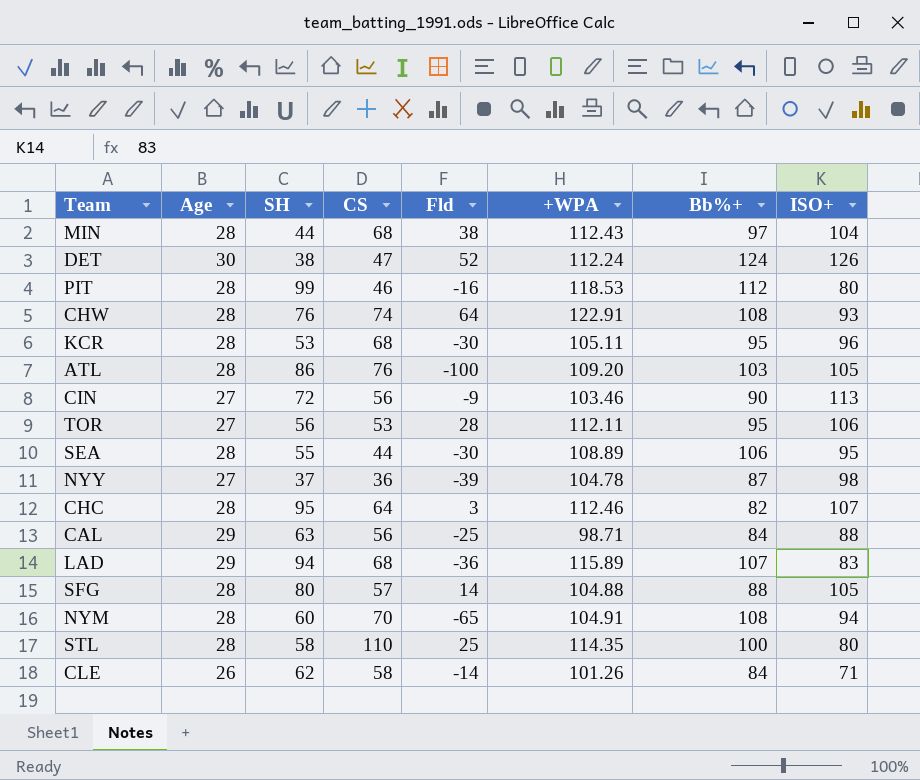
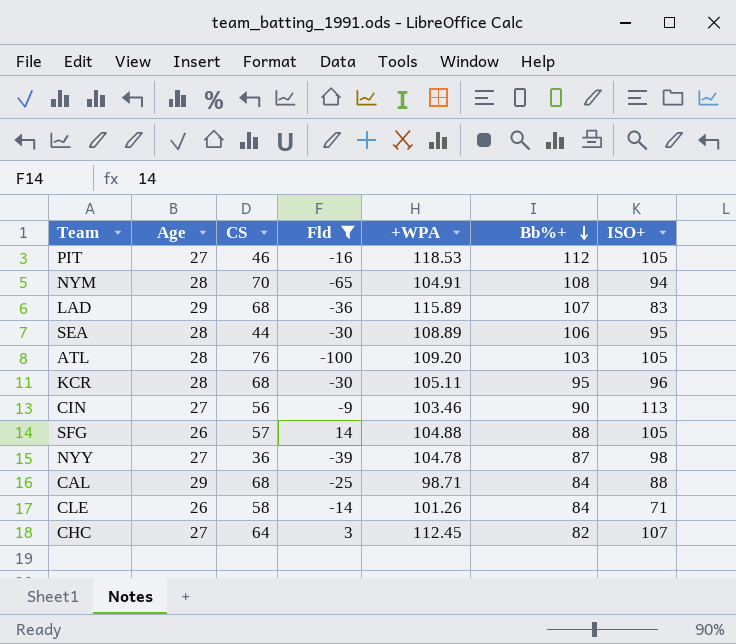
filter: none -> Fld <= 14
row order: none -> Bb%+ descending
column SH | position: 3 -> none
PIT | Age: 28 -> 27
PIT | ISO+: 80 -> 105
SFG | Age: 28 -> 26
CAL | CS: 56 -> 68
CHC | Age: 28 -> 27
CHC | +WPA: 112.46 -> 112.45

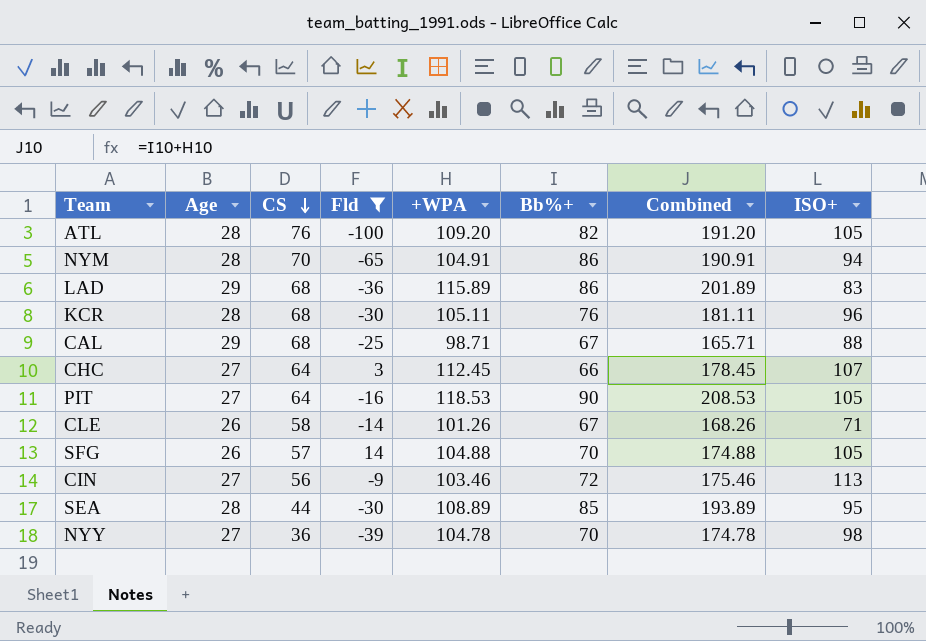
row order: Bb%+ descending -> CS descending
column Combined | formula: none -> [+WPA] + [Bb%+]
ATL | Bb%+: 103 -> 82
NYM | Bb%+: 108 -> 86
LAD | Bb%+: 107 -> 86
KCR | Bb%+: 95 -> 76
CAL | Bb%+: 84 -> 67
CHC | Bb%+: 82 -> 66
PIT | CS: 46 -> 64
PIT | Bb%+: 112 -> 90
CLE | Bb%+: 84 -> 67
SFG | Bb%+: 88 -> 70
CIN | Bb%+: 90 -> 72
SEA | Bb%+: 106 -> 85
NYY | Bb%+: 87 -> 70

